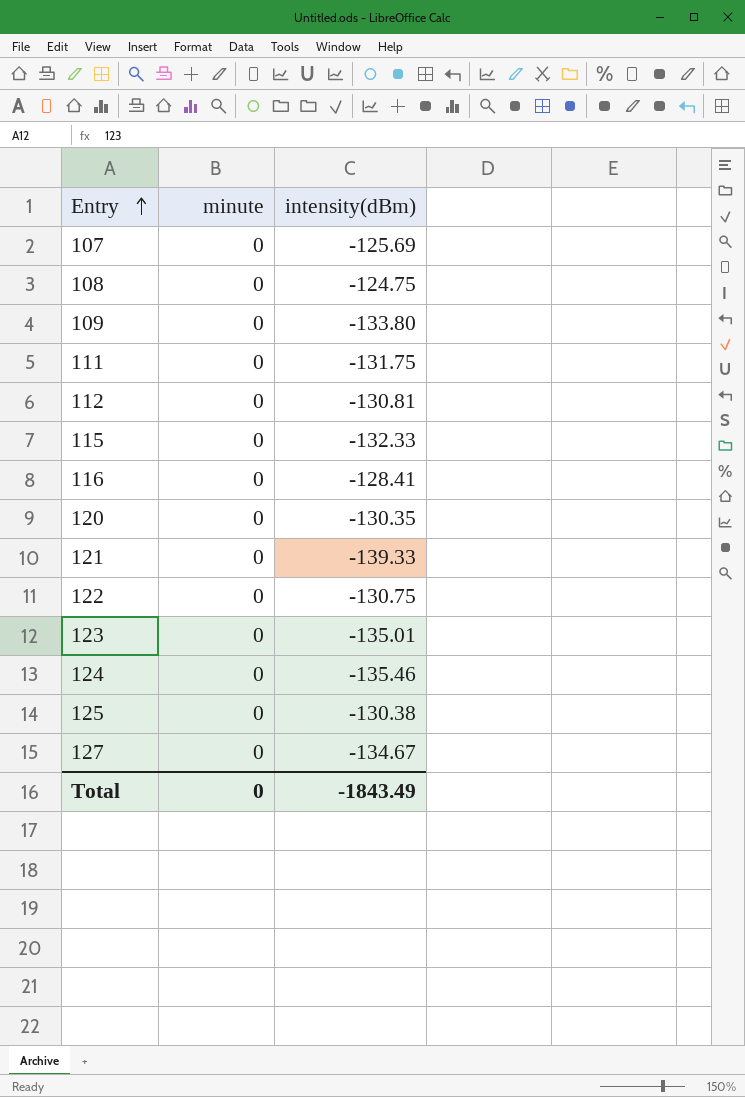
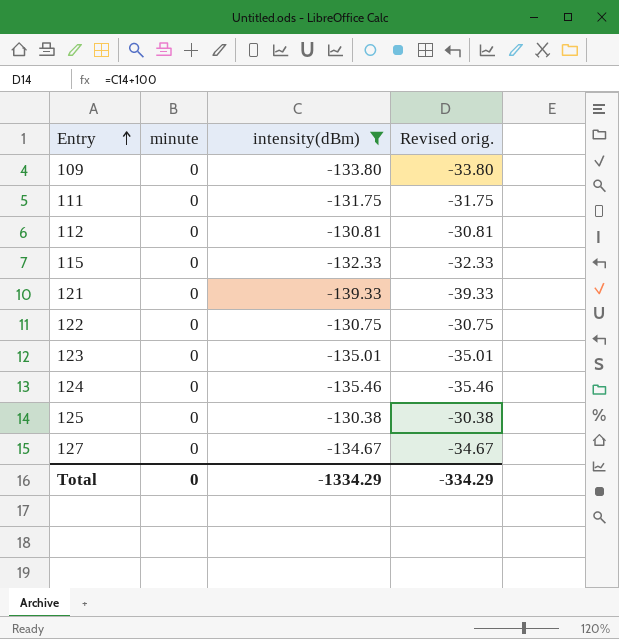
filter: none -> intensity(dBm) <= -130.38
column Revised orig. | formula: none -> [intensity(dBm)] + 100
Total | intensity(dBm): -1843.49 -> -1334.29

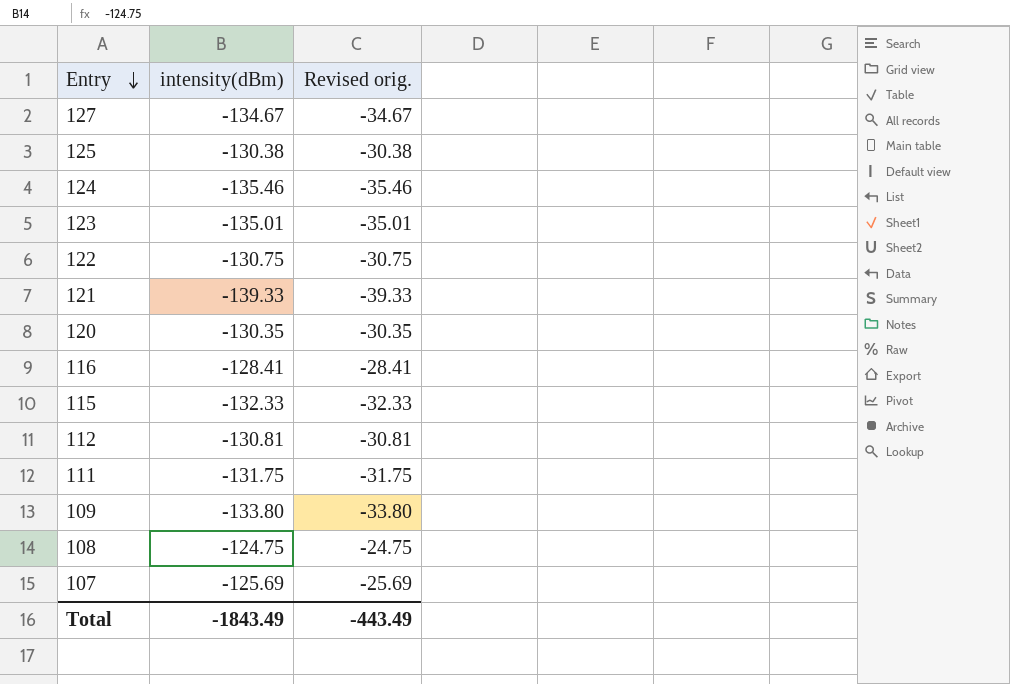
filter: intensity(dBm) <= -130.38 -> none
row order: Entry ascending -> Entry descending
column minute | position: 2 -> none
Total | intensity(dBm): -1334.29 -> -1843.49
Total | Revised orig.: -334.29 -> -443.49

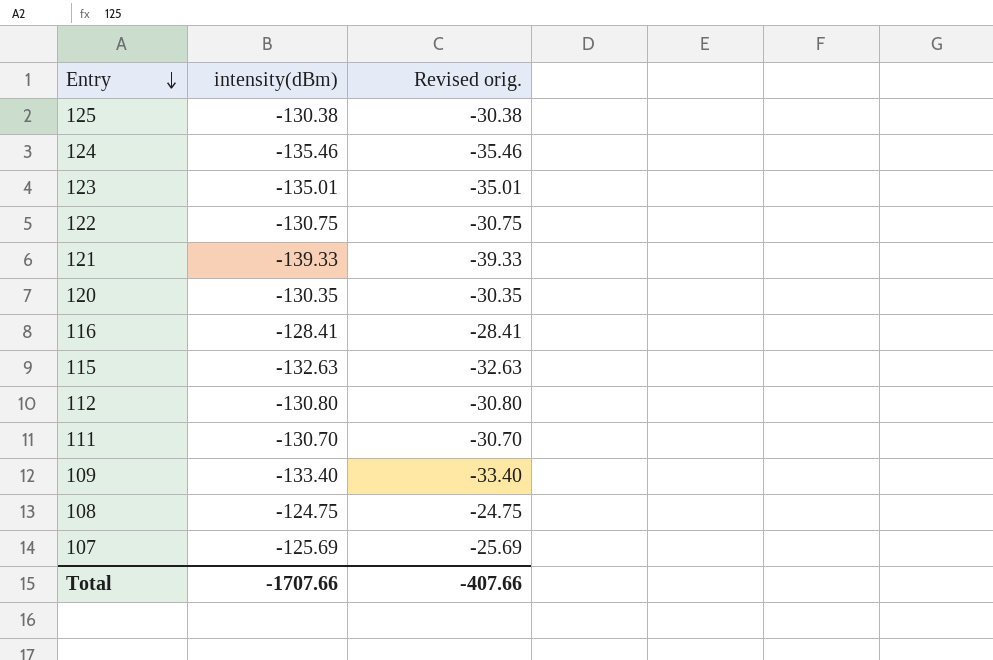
row 127: -134.67 | -34.67 -> none
115 | intensity(dBm): -132.33 -> -132.63
115 | Revised orig.: -32.33 -> -32.63
112 | intensity(dBm): -130.81 -> -130.80
112 | Revised orig.: -30.81 -> -30.80
111 | intensity(dBm): -131.75 -> -130.70
111 | Revised orig.: -31.75 -> -30.70
109 | intensity(dBm): -133.80 -> -133.40
109 | Revised orig.: -33.80 -> -33.40
Total | intensity(dBm): -1843.49 -> -1707.66
Total | Revised orig.: -443.49 -> -407.66

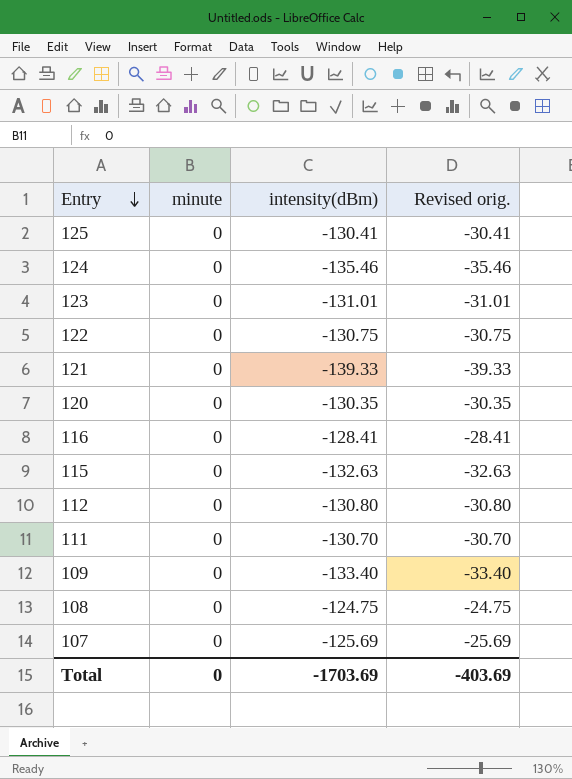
column minute | position: none -> 2
125 | intensity(dBm): -130.38 -> -130.41
125 | Revised orig.: -30.38 -> -30.41
123 | intensity(dBm): -135.01 -> -131.01
123 | Revised orig.: -35.01 -> -31.01
Total | intensity(dBm): -1707.66 -> -1703.69
Total | Revised orig.: -407.66 -> -403.69

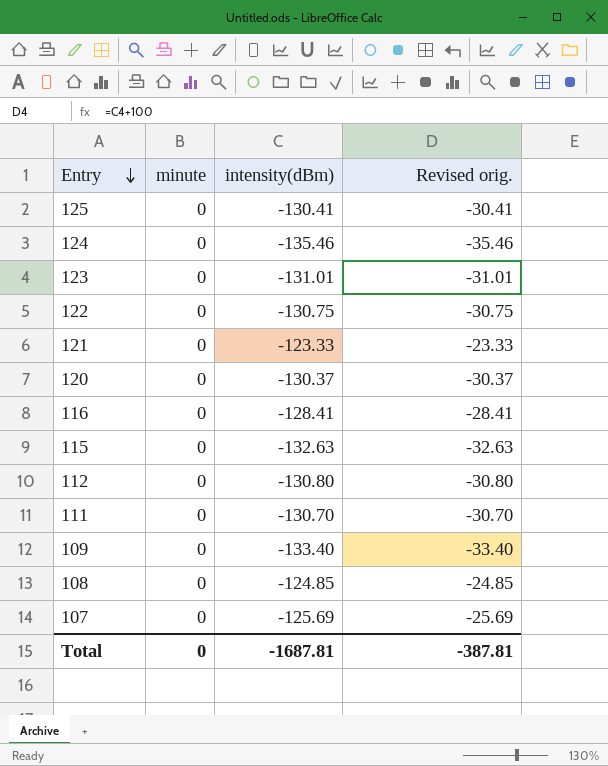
121 | intensity(dBm): -139.33 -> -123.33
121 | Revised orig.: -39.33 -> -23.33
120 | intensity(dBm): -130.35 -> -130.37
120 | Revised orig.: -30.35 -> -30.37
108 | intensity(dBm): -124.75 -> -124.85
108 | Revised orig.: -24.75 -> -24.85
Total | intensity(dBm): -1703.69 -> -1687.81
Total | Revised orig.: -403.69 -> -387.81

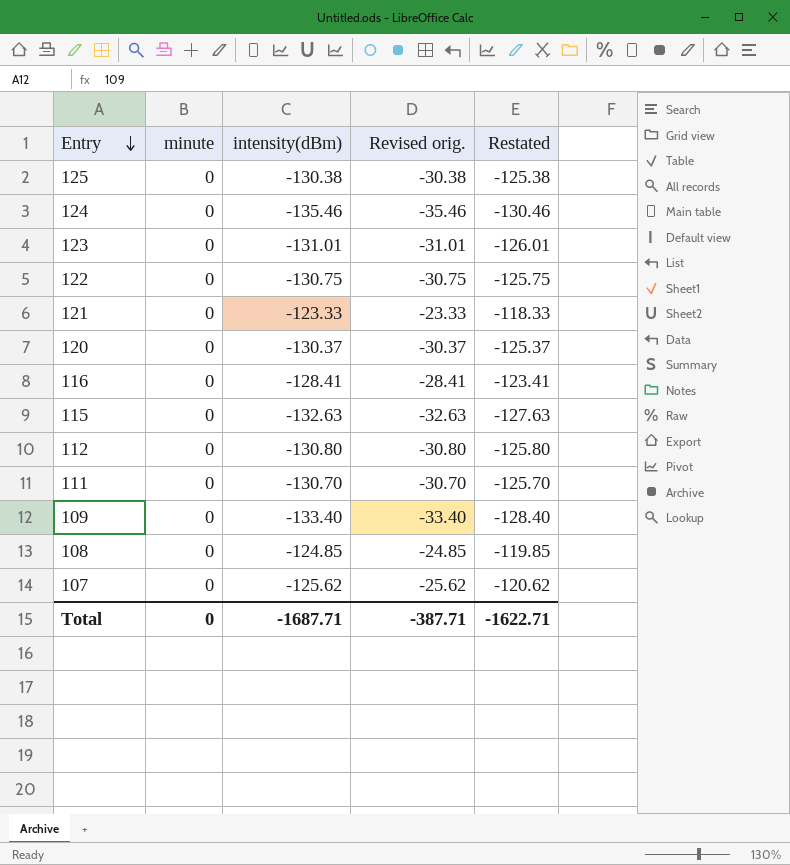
column Restated | formula: none -> [intensity(dBm)] + 5
125 | intensity(dBm): -130.41 -> -130.38
125 | Revised orig.: -30.41 -> -30.38
107 | intensity(dBm): -125.69 -> -125.62
107 | Revised orig.: -25.69 -> -25.62
Total | intensity(dBm): -1687.81 -> -1687.71
Total | Revised orig.: -387.81 -> -387.71

